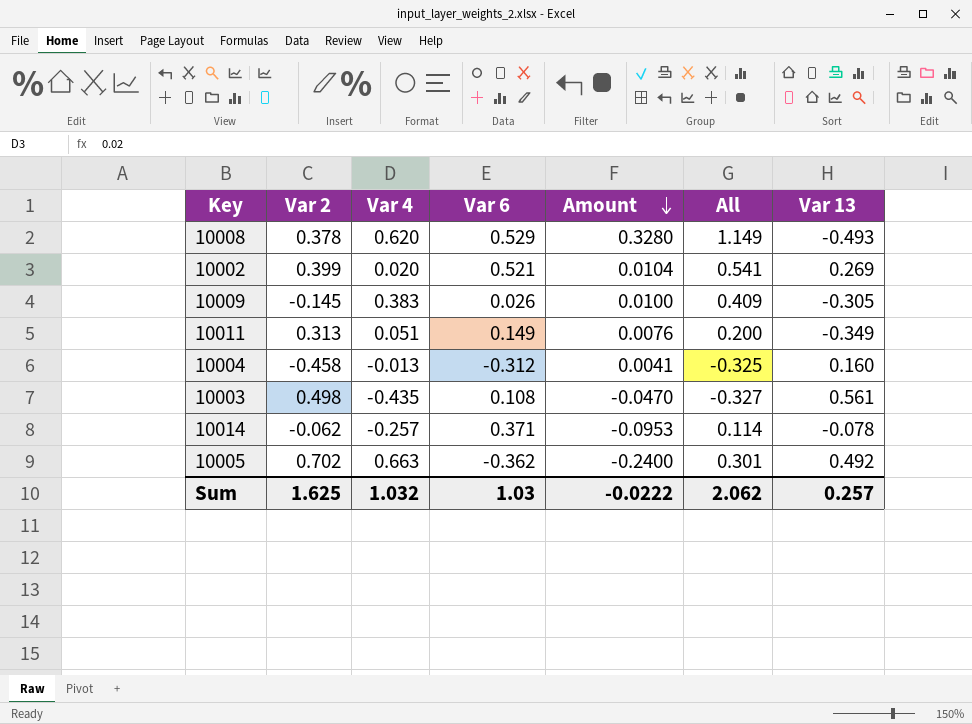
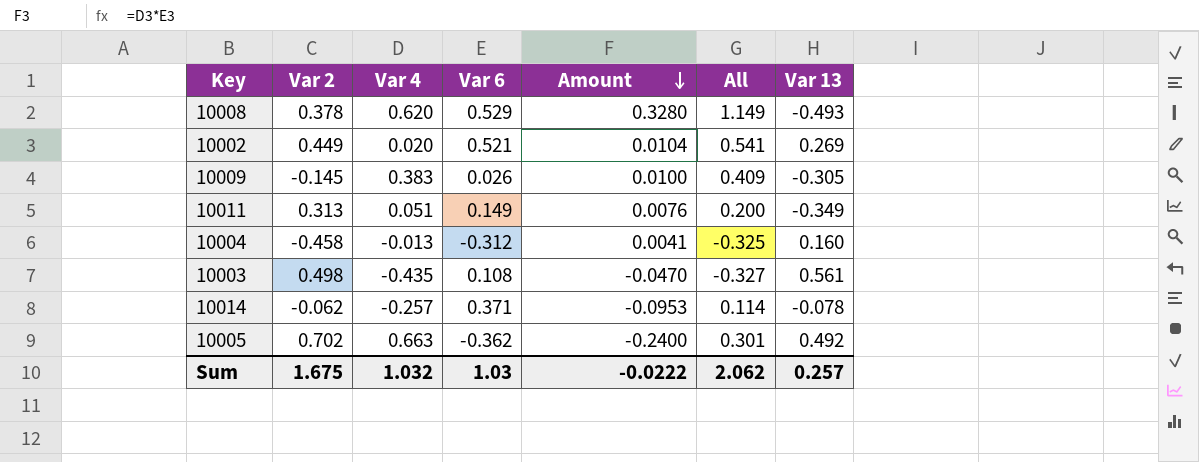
10002 | Var 2: 0.399 -> 0.449
Sum | Var 2: 1.625 -> 1.675

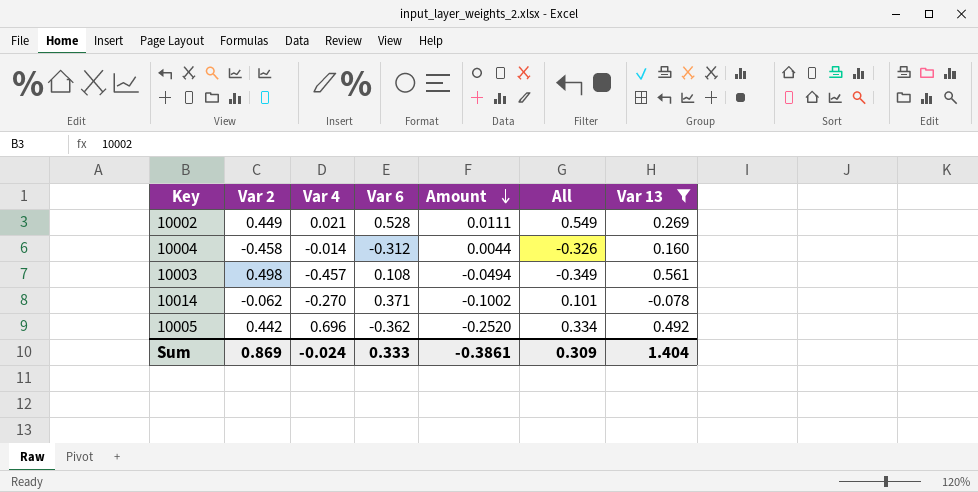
filter: none -> Var 13 >= -0.078
10002 | Var 4: 0.020 -> 0.021
10002 | Var 6: 0.521 -> 0.528
10002 | Amount: 0.0104 -> 0.0111
10002 | All: 0.541 -> 0.549
10004 | Var 4: -0.013 -> -0.014
10004 | Amount: 0.0041 -> 0.0044
10004 | All: -0.325 -> -0.326
10003 | Var 4: -0.435 -> -0.457
10003 | Amount: -0.0470 -> -0.0494
10003 | All: -0.327 -> -0.349
10014 | Var 4: -0.257 -> -0.270
10014 | Amount: -0.0953 -> -0.1002
10014 | All: 0.114 -> 0.101
10005 | Var 2: 0.702 -> 0.442
10005 | Var 4: 0.663 -> 0.696
10005 | Amount: -0.2400 -> -0.2520
10005 | All: 0.301 -> 0.334
Sum | Var 2: 1.675 -> 0.869
Sum | Var 4: 1.032 -> -0.024
Sum | Var 6: 1.03 -> 0.333
Sum | Amount: -0.0222 -> -0.3861
Sum | All: 2.062 -> 0.309
Sum | Var 13: 0.257 -> 1.404

